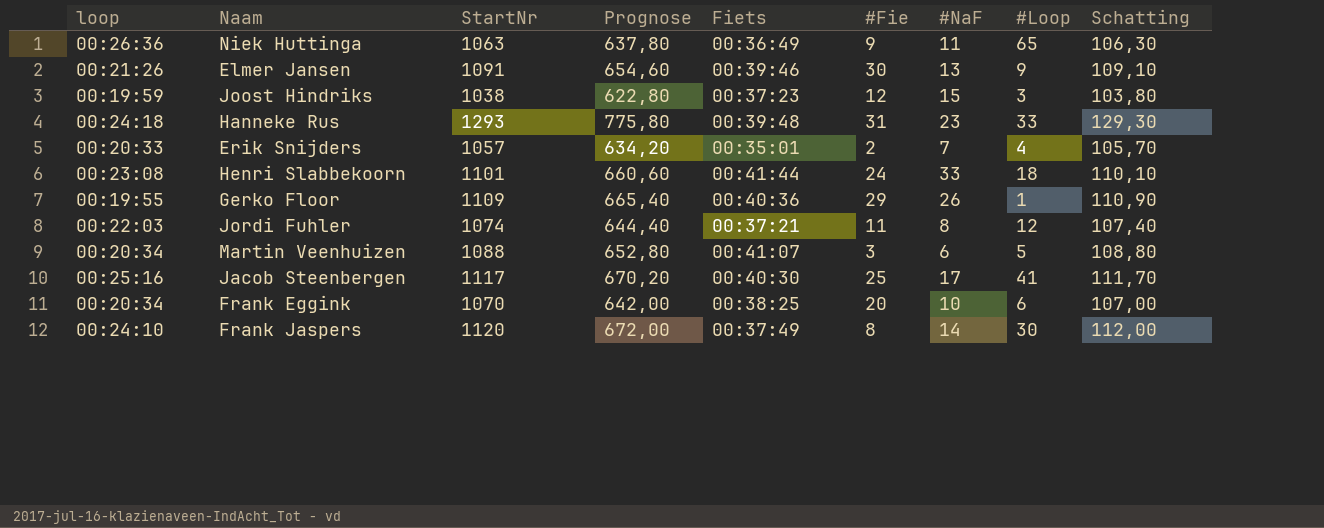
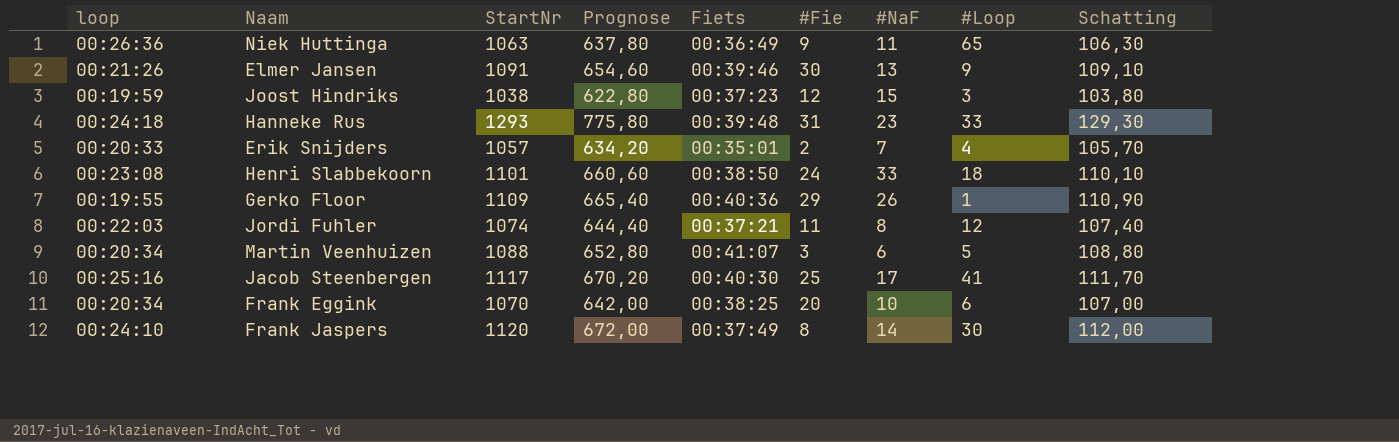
Henri Slabbekoorn | Fiets: 00:41:44 -> 00:38:50

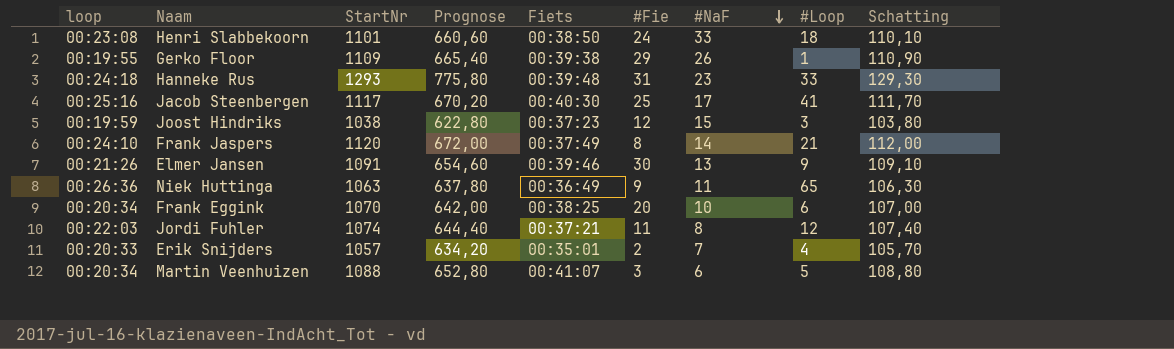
row order: none -> #NaF descending
Gerko Floor | Fiets: 00:40:36 -> 00:39:38
Frank Jaspers | #Loop: 30 -> 21

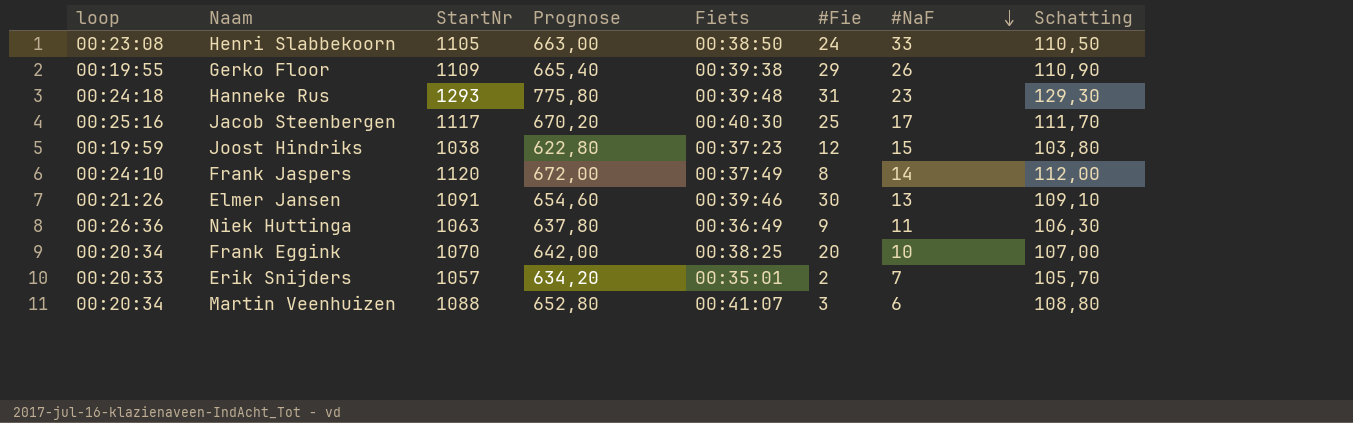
column #Loop | position: 8 -> none
row Jordi Fuhler: 00:22:03 | 1074 | 644,40 | 00:37:21 | 11 | 8 | 12 | 107,40 -> none
Henri Slabbekoorn | StartNr: 1101 -> 1105
Henri Slabbekoorn | Prognose: 660,60 -> 663,00
Henri Slabbekoorn | Schatting: 110,10 -> 110,50

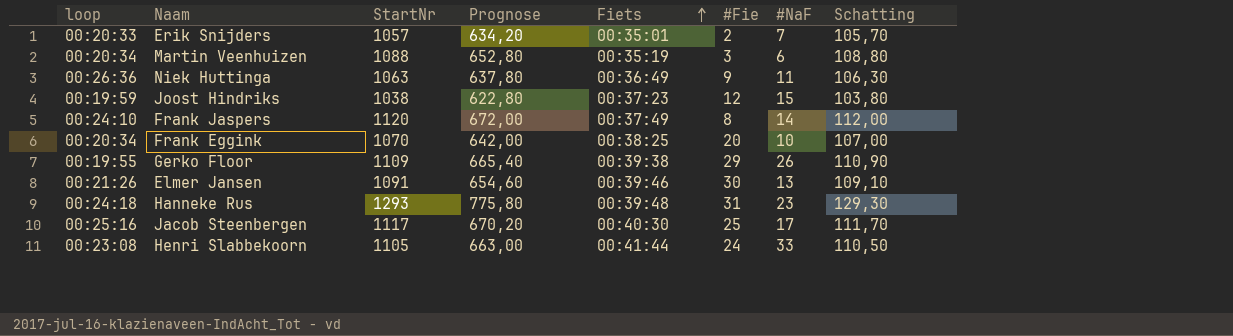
row order: #NaF descending -> Fiets ascending
Martin Veenhuizen | Fiets: 00:41:07 -> 00:35:19
Henri Slabbekoorn | Fiets: 00:38:50 -> 00:41:44

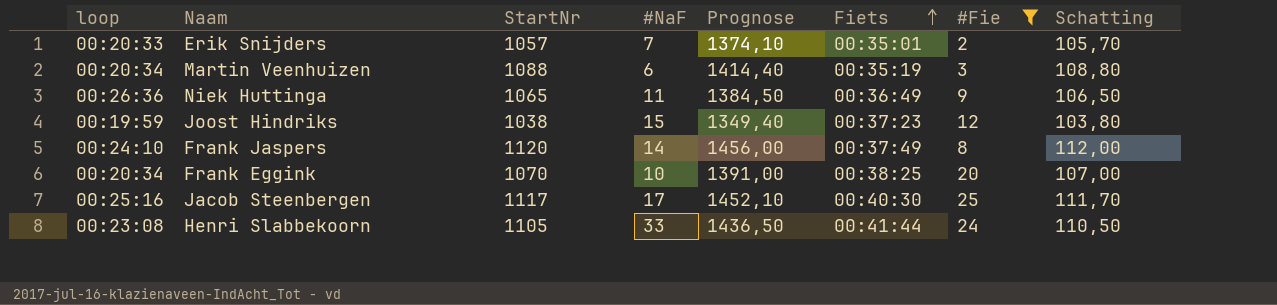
filter: none -> #Fie <= 25
column #NaF | position: 7 -> 4
column Prognose | formula: [StartNr] * 0,6 -> [StartNr] * 1,3
Niek Huttinga | StartNr: 1063 -> 1065
Niek Huttinga | Schatting: 106,30 -> 106,50

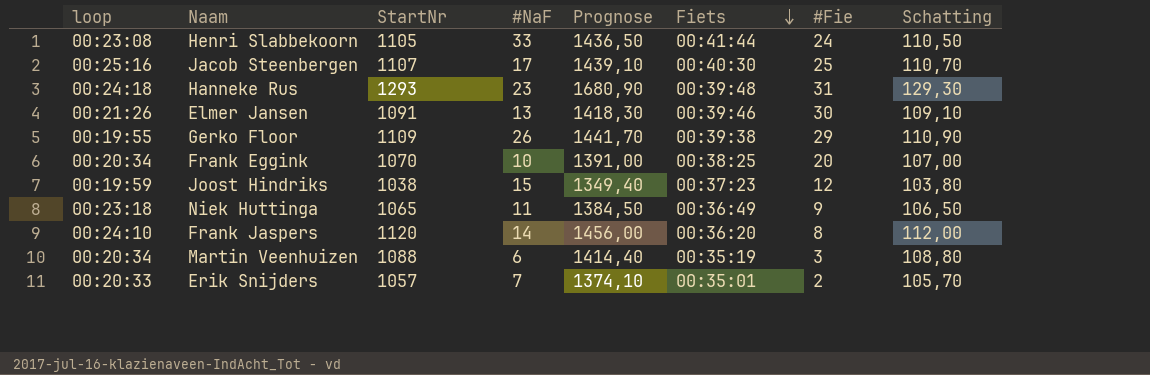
filter: #Fie <= 25 -> none
row order: Fiets ascending -> Fiets descending
Jacob Steenbergen | StartNr: 1117 -> 1107
Jacob Steenbergen | Prognose: 1452,10 -> 1439,10
Jacob Steenbergen | Schatting: 111,70 -> 110,70
Niek Huttinga | loop: 00:26:36 -> 00:23:18
Frank Jaspers | Fiets: 00:37:49 -> 00:36:20

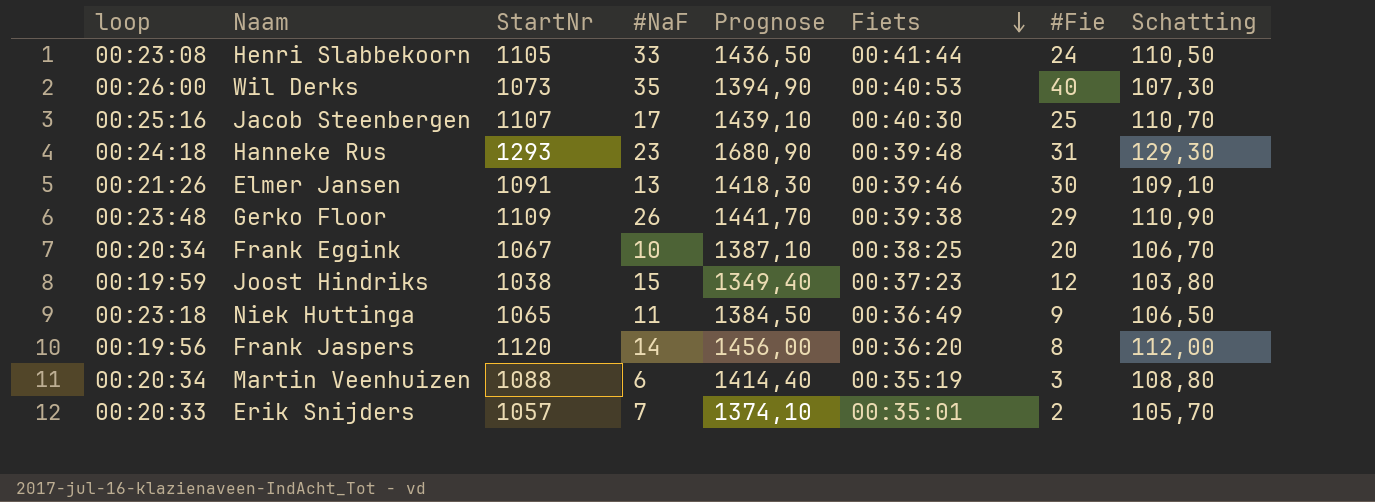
row Wil Derks: none -> 00:26:00 | 1073 | 35 | 1394,90 | 00:40:53 | 40 | 107,30
Gerko Floor | loop: 00:19:55 -> 00:23:48
Frank Eggink | StartNr: 1070 -> 1067
Frank Eggink | Prognose: 1391,00 -> 1387,10
Frank Eggink | Schatting: 107,00 -> 106,70
Frank Jaspers | loop: 00:24:10 -> 00:19:56

